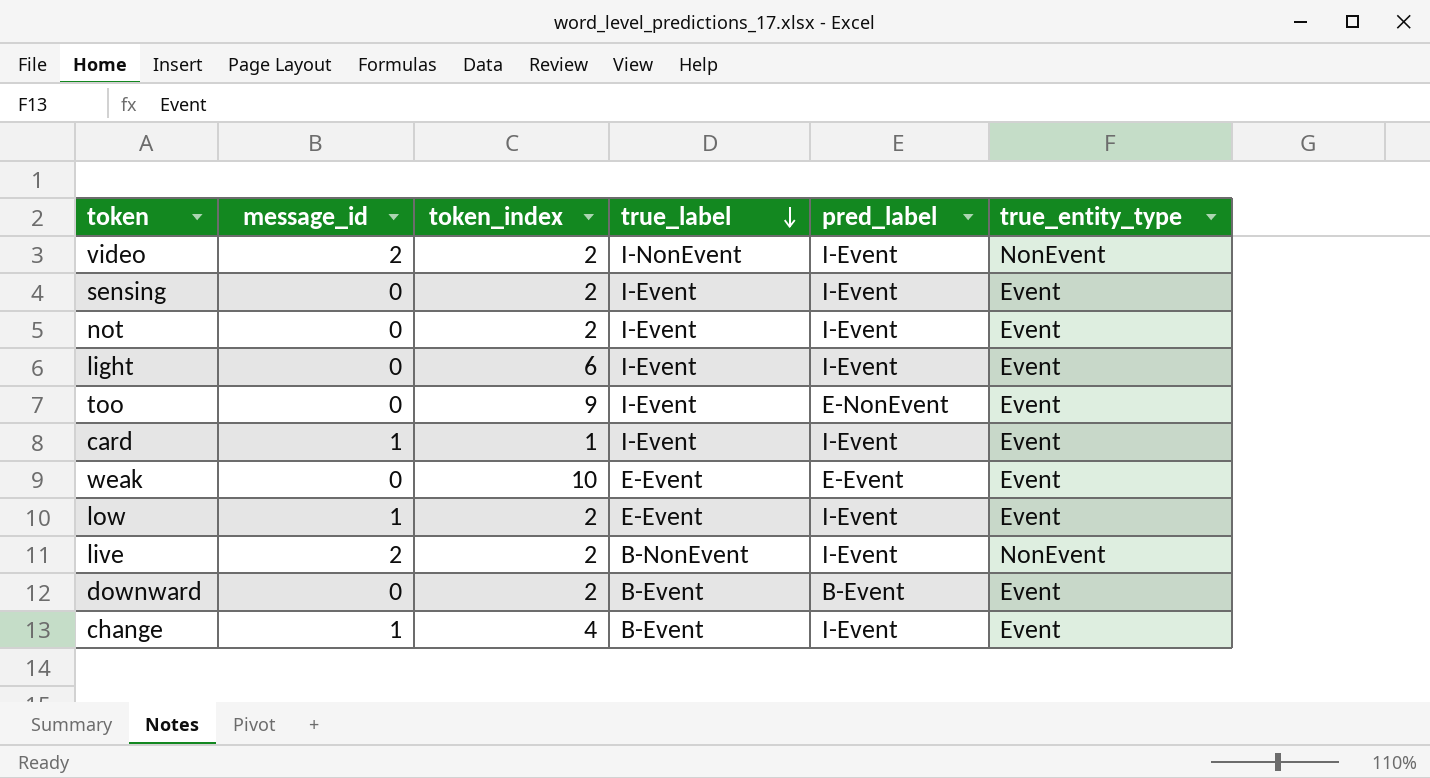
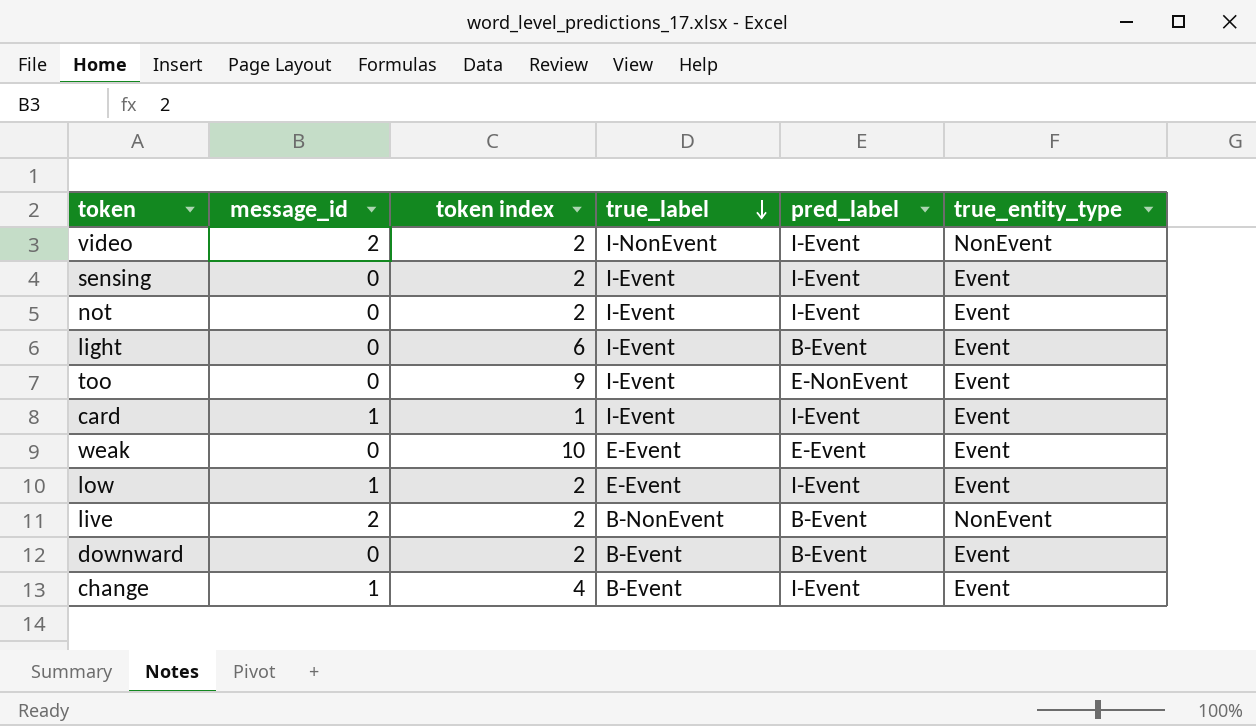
column name: token_index -> token index
light | pred_label: I-Event -> B-Event
live | pred_label: I-Event -> B-Event

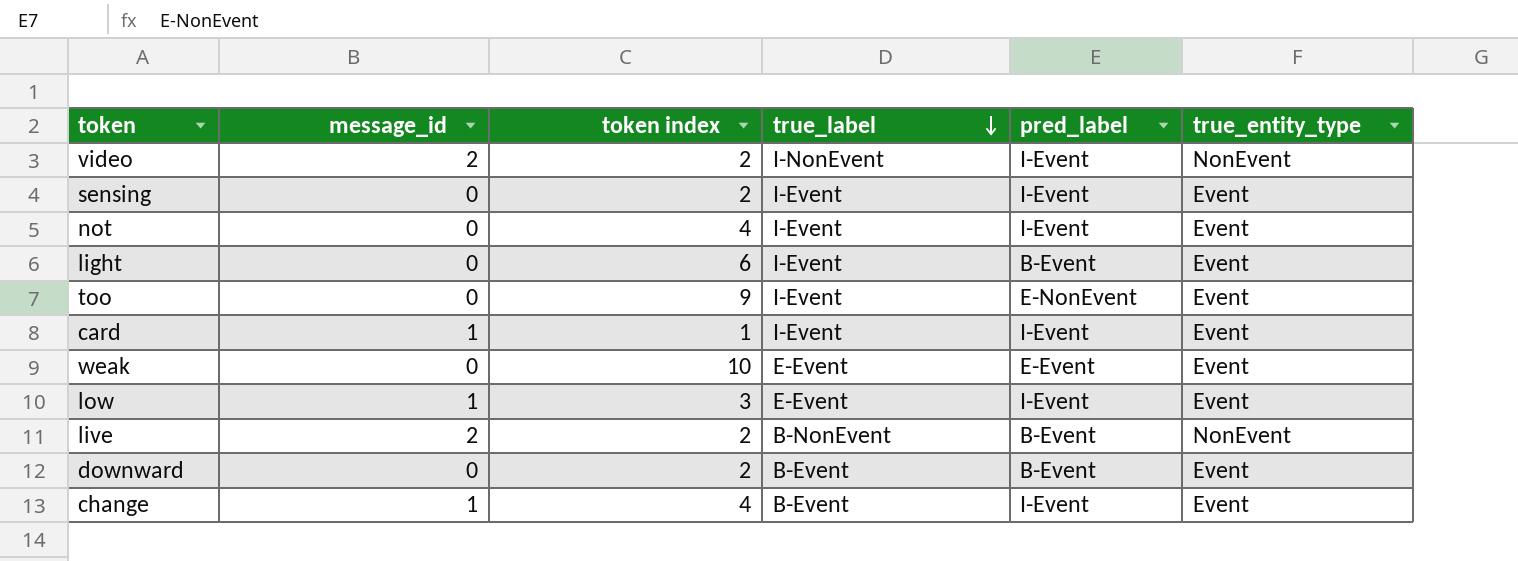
not | token index: 2 -> 4
low | token index: 2 -> 3

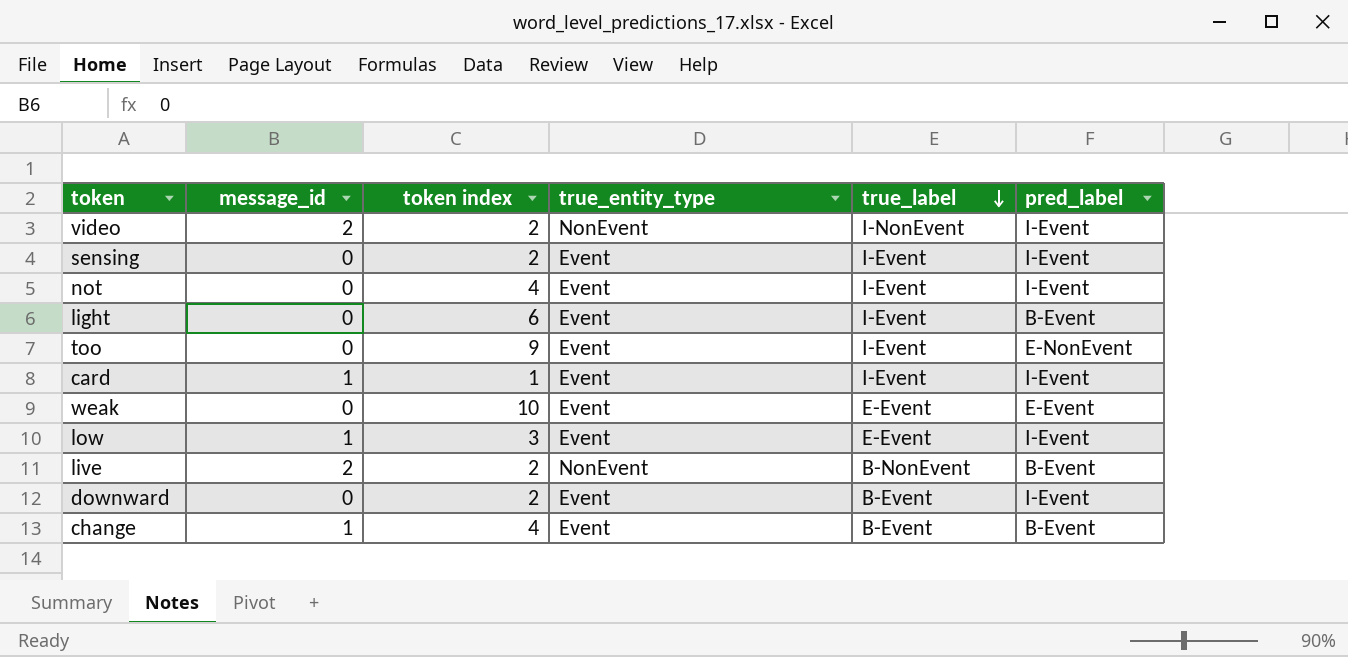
column true_entity_type | position: 6 -> 4
downward | pred_label: B-Event -> I-Event
change | pred_label: I-Event -> B-Event

